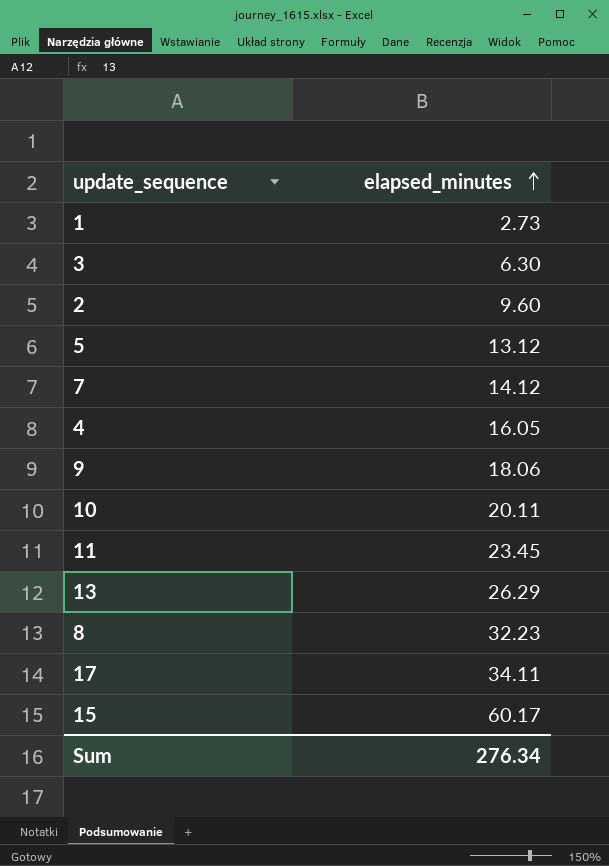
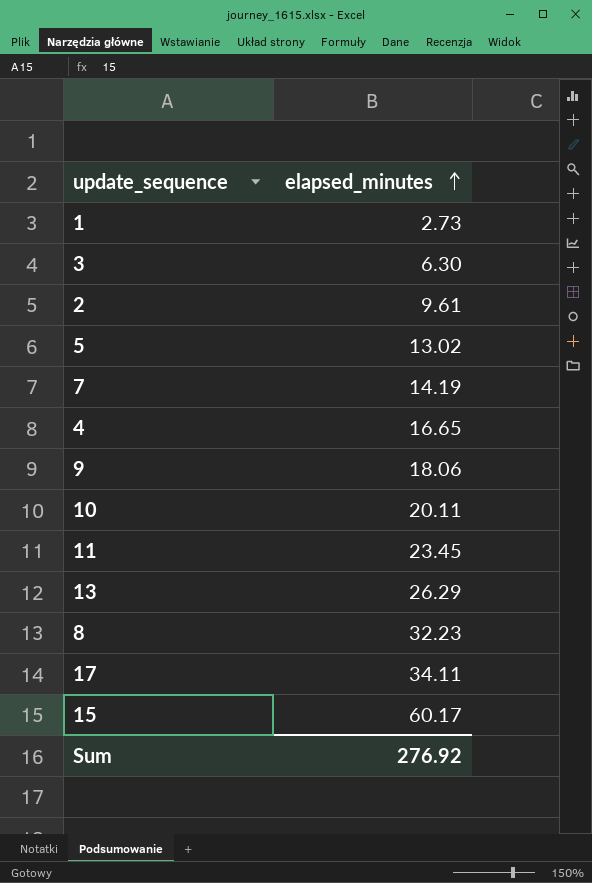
2 | elapsed_minutes: 9.60 -> 9.61
5 | elapsed_minutes: 13.12 -> 13.02
7 | elapsed_minutes: 14.12 -> 14.19
4 | elapsed_minutes: 16.05 -> 16.65
Sum | elapsed_minutes: 276.34 -> 276.92

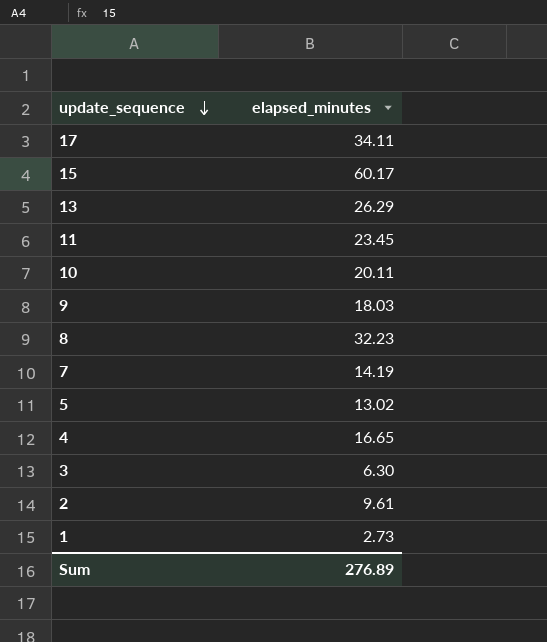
row order: elapsed_minutes ascending -> update_sequence descending
9 | elapsed_minutes: 18.06 -> 18.03
Sum | elapsed_minutes: 276.92 -> 276.89

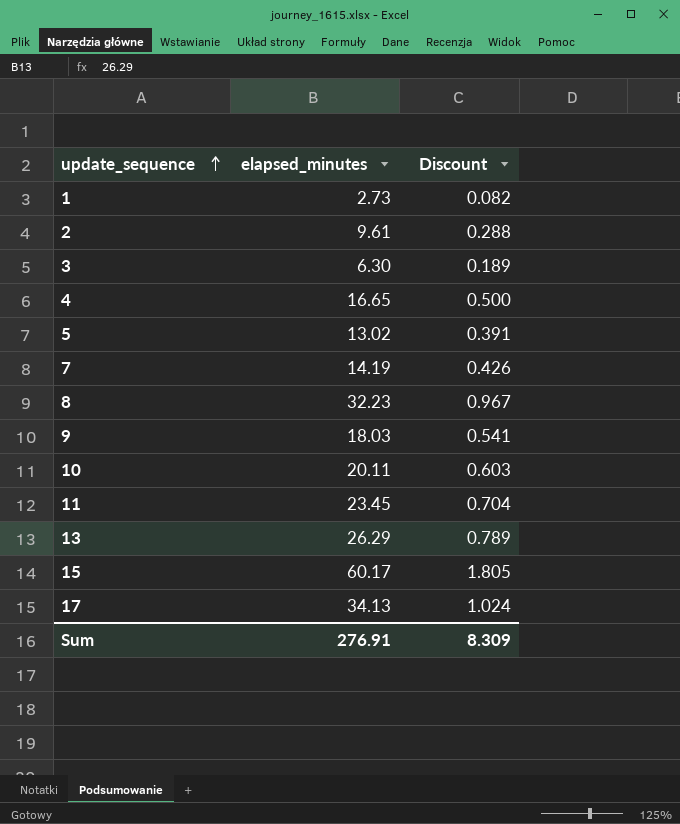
row order: update_sequence descending -> update_sequence ascending
column Discount | formula: none -> [elapsed_minutes] * 0.03
17 | elapsed_minutes: 34.11 -> 34.13
Sum | elapsed_minutes: 276.89 -> 276.91

